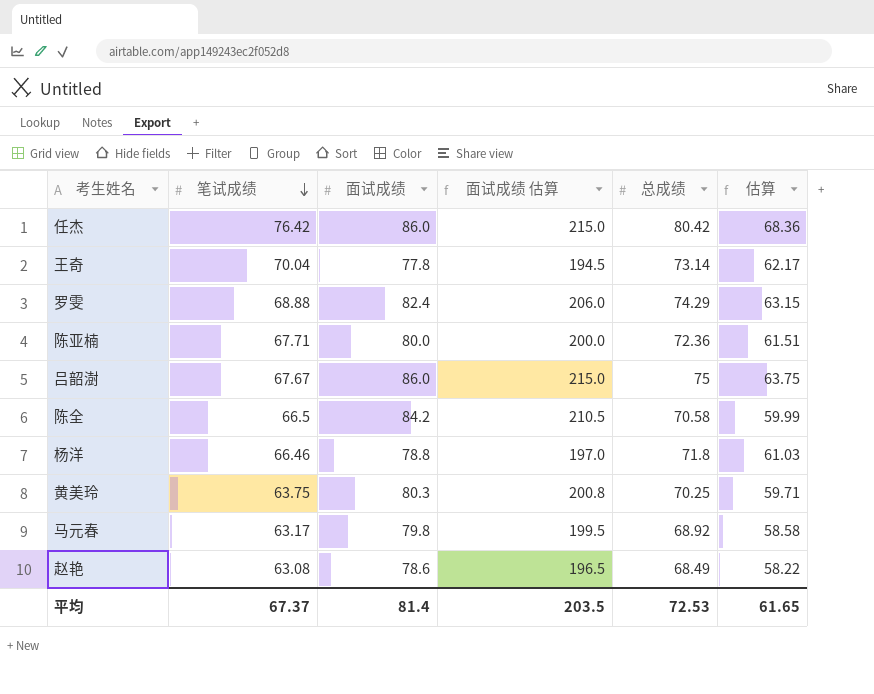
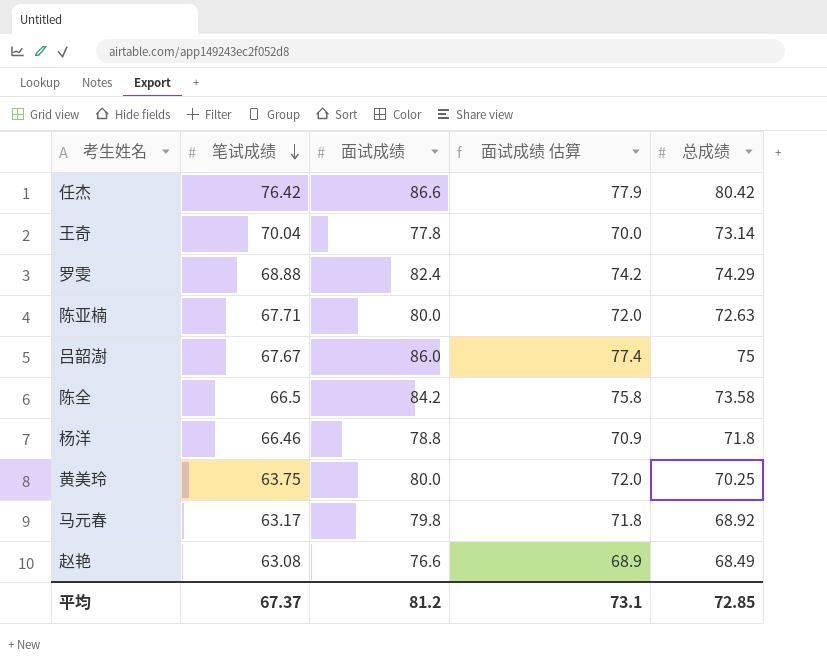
column 估算 | formula: [总成绩] * 0.85 -> none
column 面试成绩 估算 | formula: [面试成绩] * 2.5 -> [面试成绩] * 0.9
任杰 | 面试成绩: 86.0 -> 86.6
陈亚楠 | 总成绩: 72.36 -> 72.63
陈全 | 总成绩: 70.58 -> 73.58
黄美玲 | 面试成绩: 80.3 -> 80.0
赵艳 | 面试成绩: 78.6 -> 76.6
平均 | 面试成绩: 81.4 -> 81.2
平均 | 面试成绩 估算: 203.5 -> 73.1
平均 | 总成绩: 72.53 -> 72.85

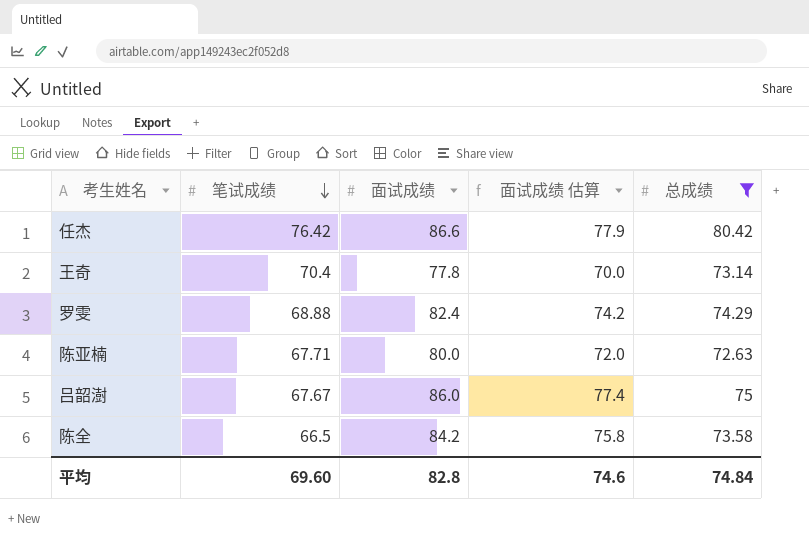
filter: none -> 总成绩 >= 72.63
王奇 | 笔试成绩: 70.04 -> 70.4
平均 | 笔试成绩: 67.37 -> 69.60
平均 | 面试成绩: 81.2 -> 82.8
平均 | 面试成绩 估算: 73.1 -> 74.6
平均 | 总成绩: 72.85 -> 74.84

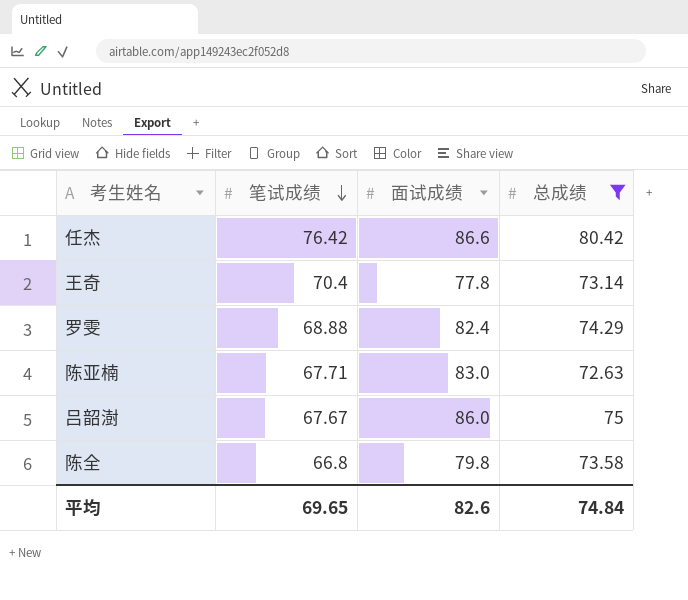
column 面试成绩 估算 | formula: [面试成绩] * 0.9 -> none
陈亚楠 | 面试成绩: 80.0 -> 83.0
陈全 | 笔试成绩: 66.5 -> 66.8
陈全 | 面试成绩: 84.2 -> 79.8
平均 | 笔试成绩: 69.60 -> 69.65
平均 | 面试成绩: 82.8 -> 82.6

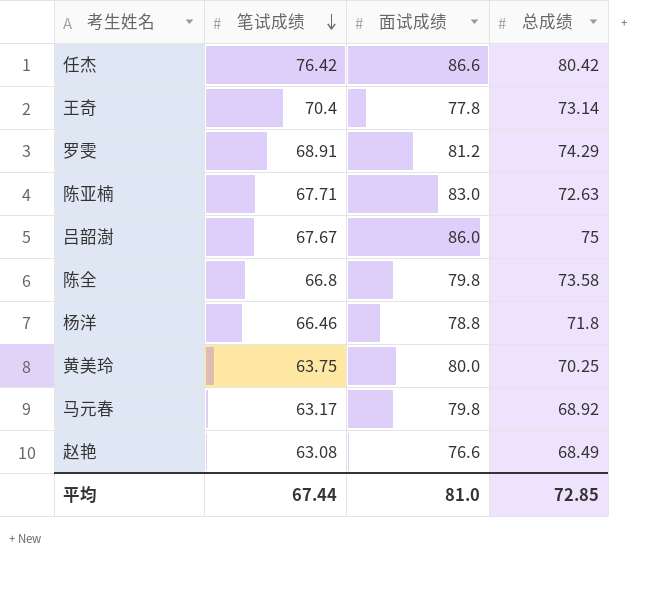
filter: 总成绩 >= 72.63 -> none
罗雯 | 笔试成绩: 68.88 -> 68.91
罗雯 | 面试成绩: 82.4 -> 81.2
平均 | 笔试成绩: 69.65 -> 67.44
平均 | 面试成绩: 82.6 -> 81.0
平均 | 总成绩: 74.84 -> 72.85

